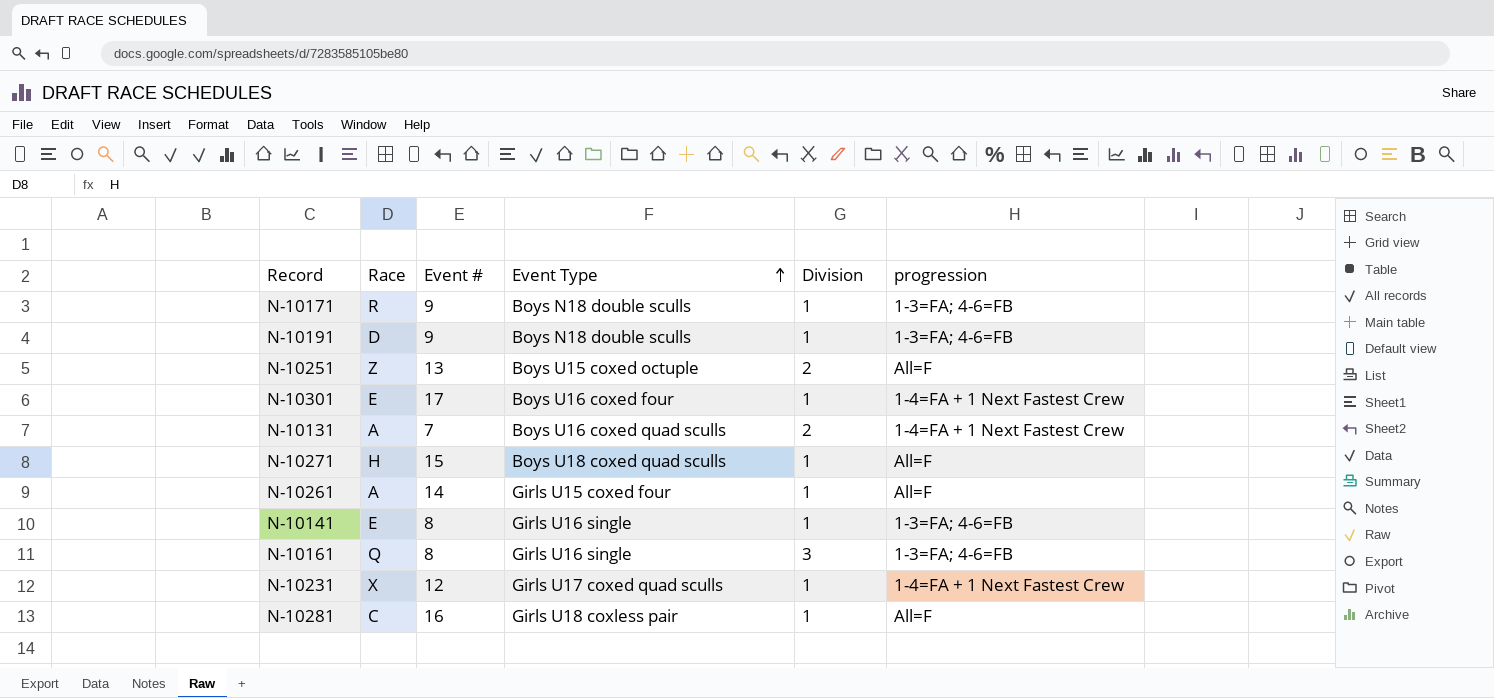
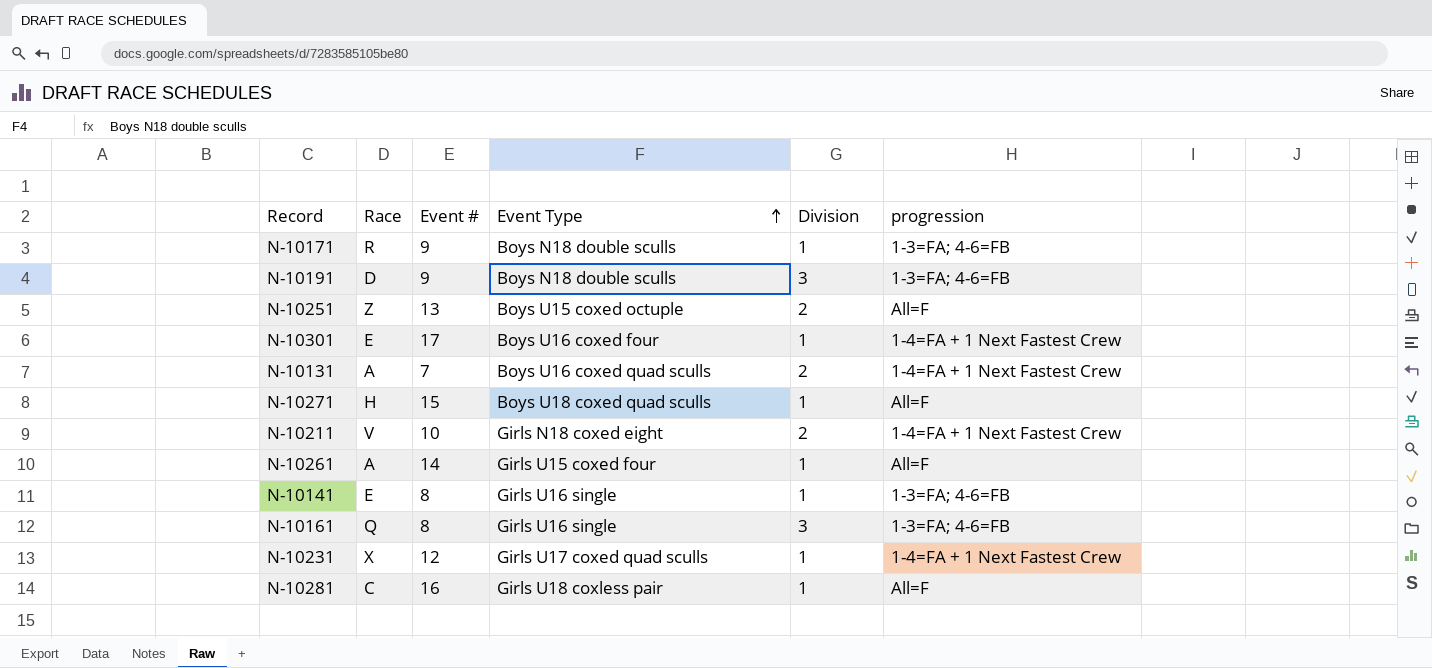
N-10191 | Division: 1 -> 3
row N-10211: none -> V | 10 | Girls N18 coxed eight | 2 | 1-4=FA + 1 Next Fastest Crew

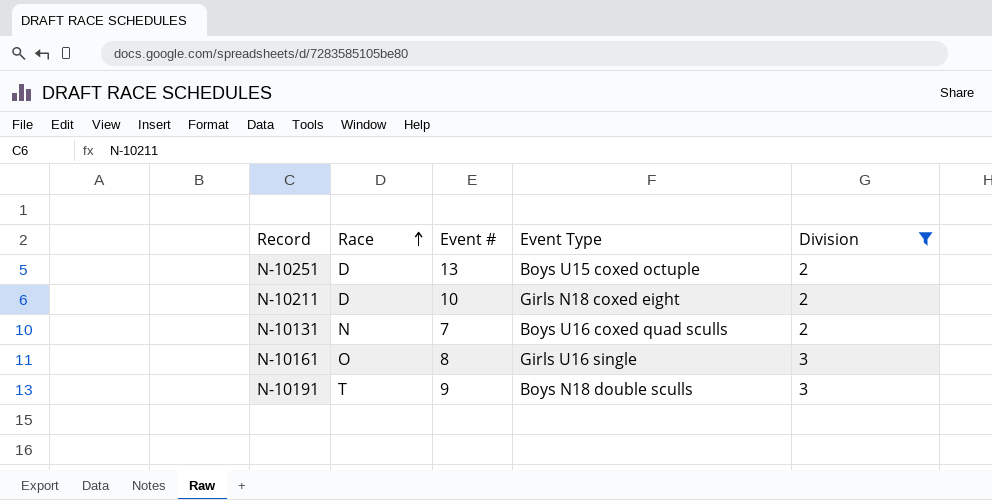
filter: none -> Division != 1
row order: Event Type ascending -> Race ascending
column progression | position: 6 -> none
N-10251 | Race: Z -> D
N-10211 | Race: V -> D
N-10131 | Race: A -> N
N-10161 | Race: Q -> O
N-10191 | Race: D -> T

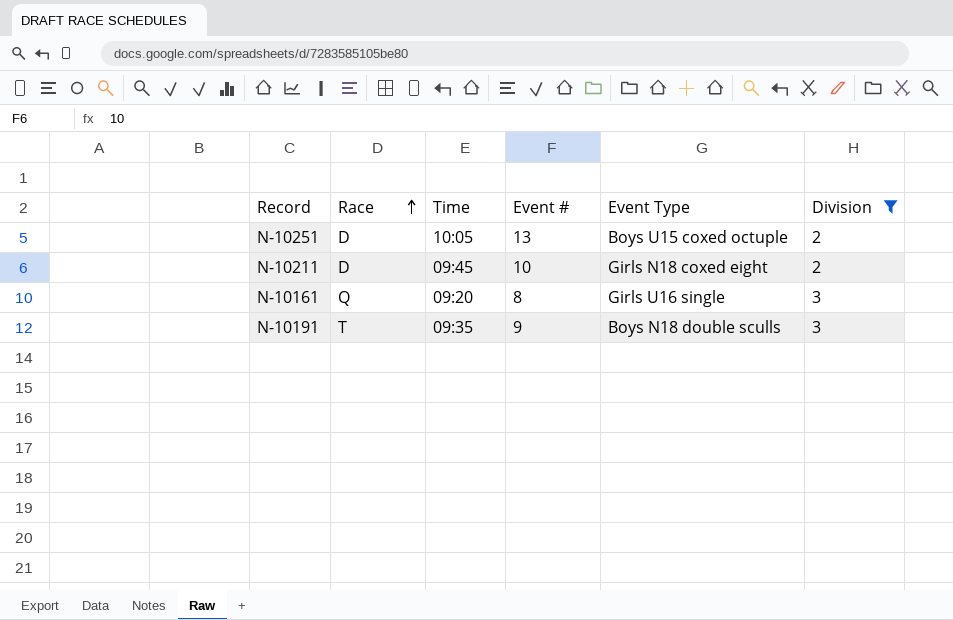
column Time | position: none -> 3
row N-10131: N | 7 | Boys U16 coxed quad sculls | 2 -> none
N-10161 | Race: O -> Q

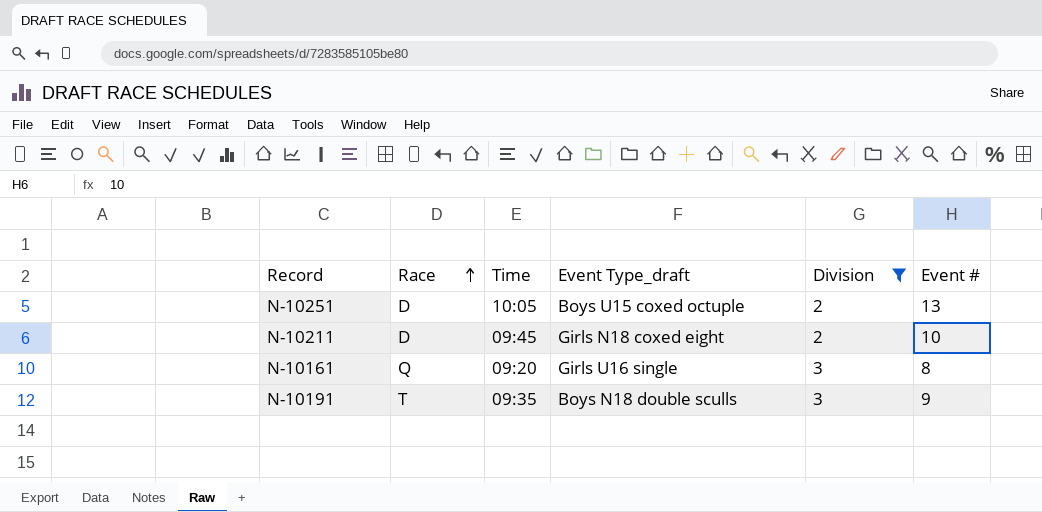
column name: Event Type -> Event Type_draft
column Event # | position: 4 -> 6

